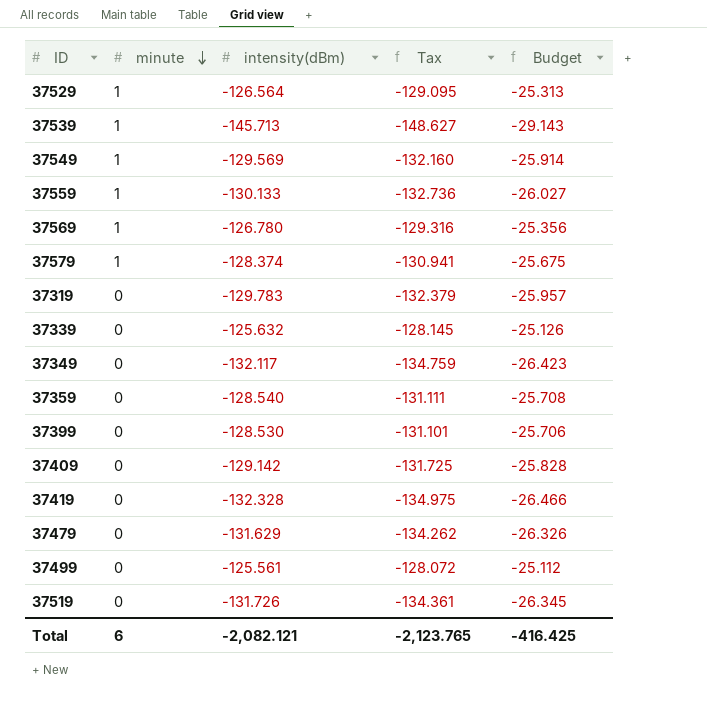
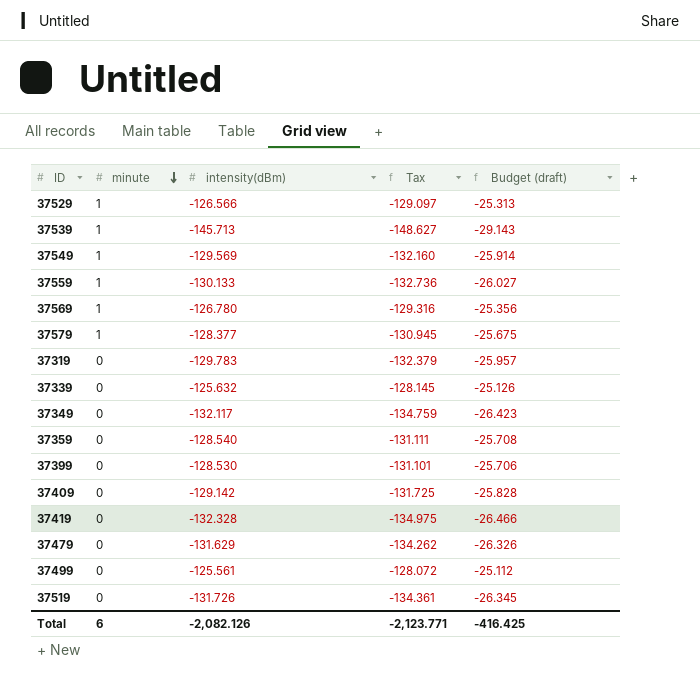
column name: Budget -> Budget (draft)
37529 | intensity(dBm): -126.564 -> -126.566
37529 | Tax: -129.095 -> -129.097
37579 | intensity(dBm): -128.374 -> -128.377
37579 | Tax: -130.941 -> -130.945
Total | intensity(dBm): -2,082.121 -> -2,082.126
Total | Tax: -2,123.765 -> -2,123.771

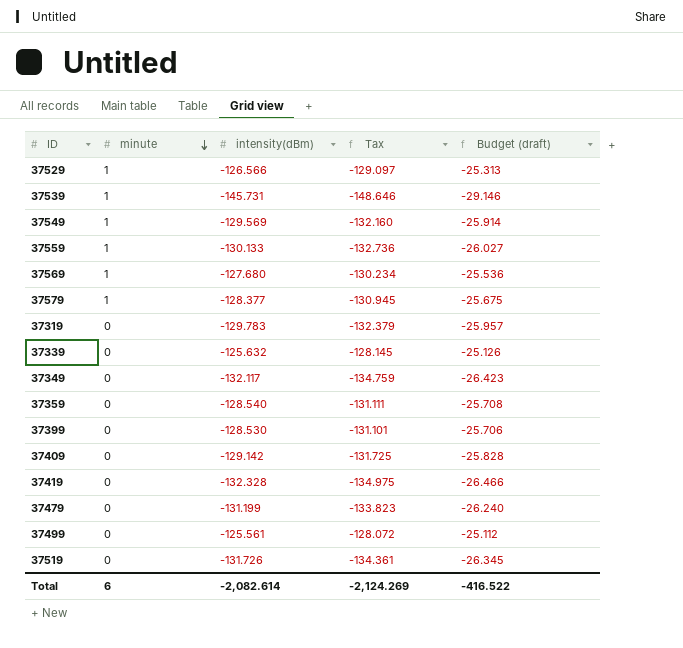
37539 | intensity(dBm): -145.713 -> -145.731
37539 | Tax: -148.627 -> -148.646
37539 | Budget (draft): -29.143 -> -29.146
37569 | intensity(dBm): -126.780 -> -127.680
37569 | Tax: -129.316 -> -130.234
37569 | Budget (draft): -25.356 -> -25.536
37479 | intensity(dBm): -131.629 -> -131.199
37479 | Tax: -134.262 -> -133.823
37479 | Budget (draft): -26.326 -> -26.240
Total | intensity(dBm): -2,082.126 -> -2,082.614
Total | Tax: -2,123.771 -> -2,124.269
Total | Budget (draft): -416.425 -> -416.522

